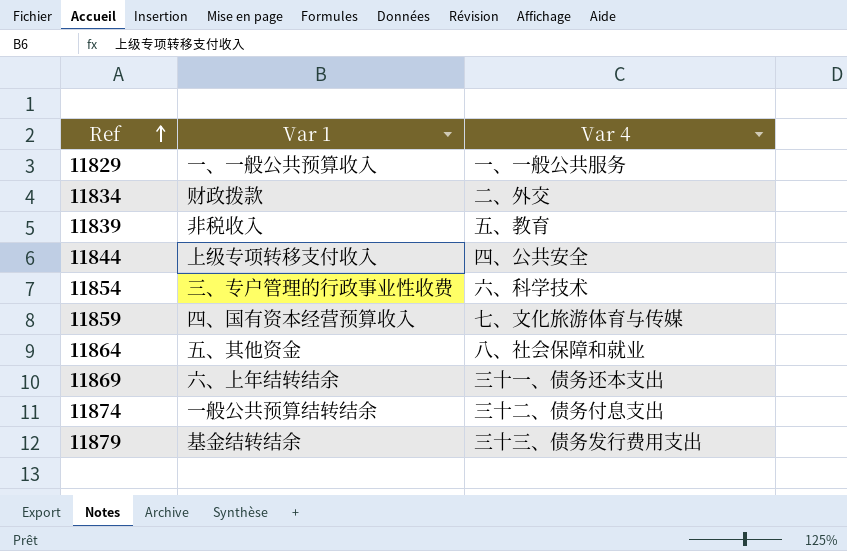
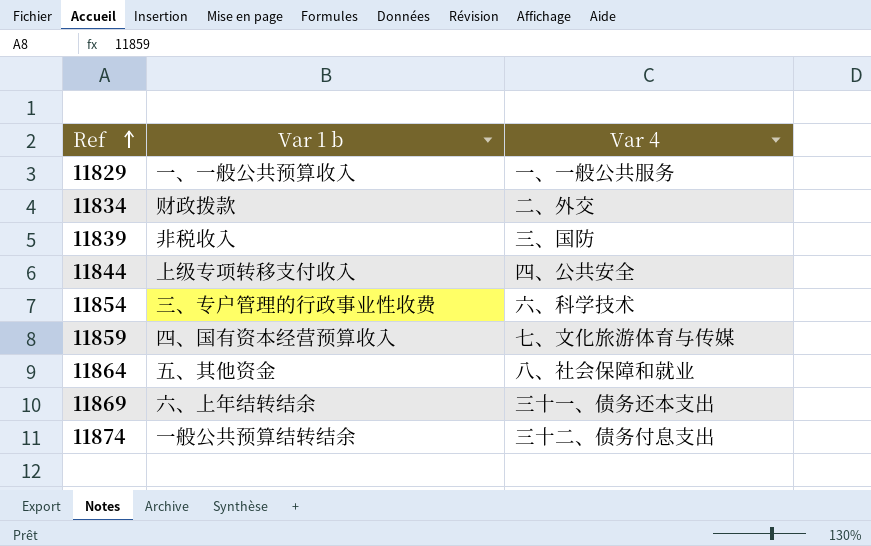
column name: Var 1 -> Var 1 b
row 11879: 基金结转结余 | 三十三、债务发行费用支出 -> none
11839 | Var 4: 五、教育 -> 三、国防

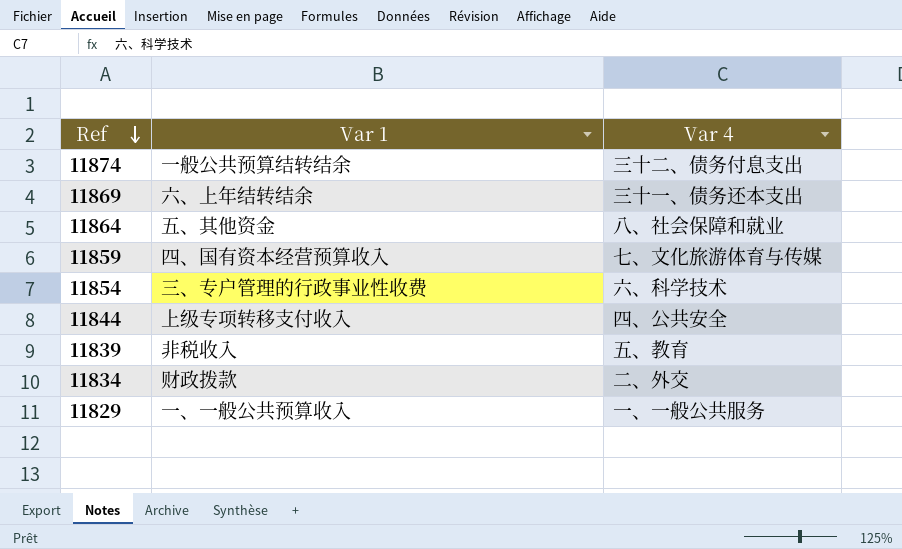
row order: Ref ascending -> Ref descending
column name: Var 1 b -> Var 1
11839 | Var 4: 三、国防 -> 五、教育

